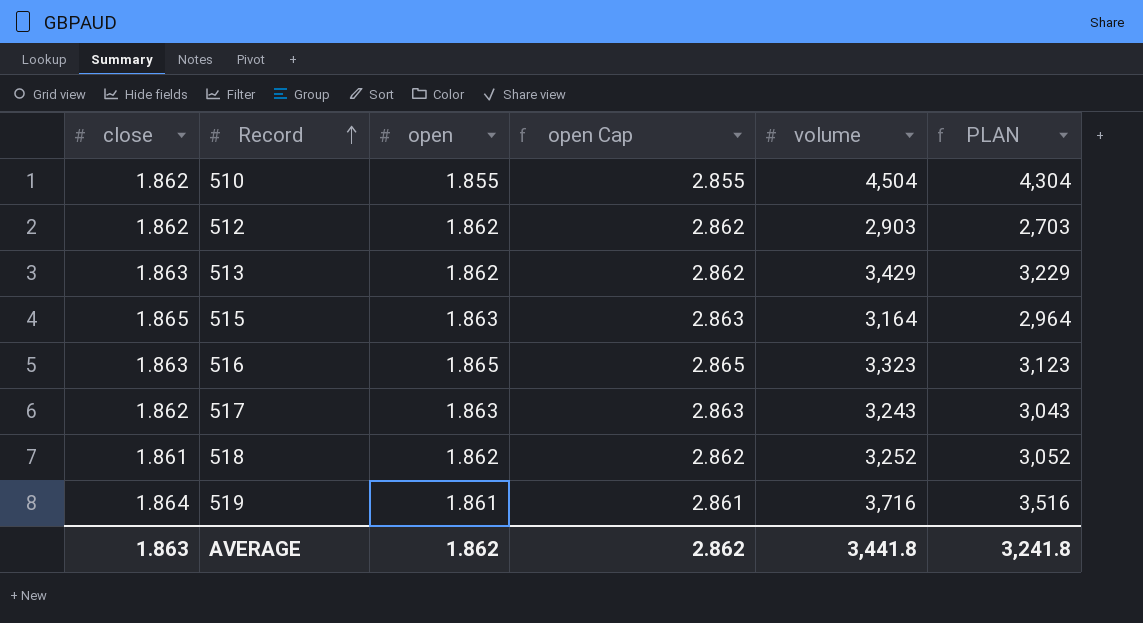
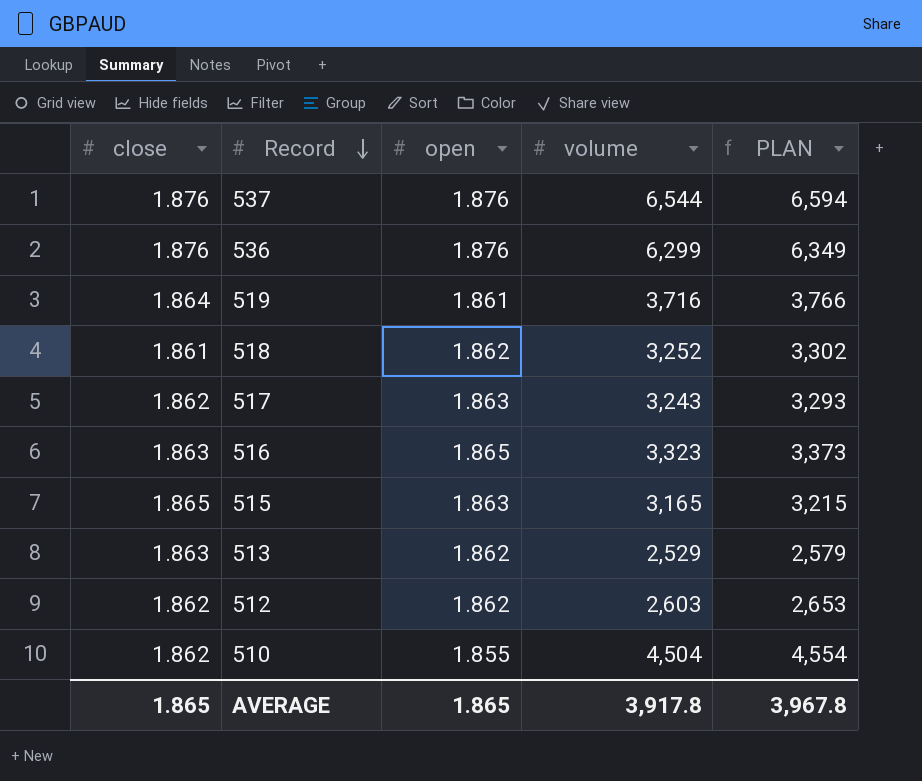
row order: Record ascending -> Record descending
column open Cap | formula: [open] + 1 -> none
column PLAN | formula: [volume] - 200 -> [volume] + 50
row 537: none -> 1.876 | 1.876 | 6,544 | 6,594
row 536: none -> 1.876 | 1.876 | 6,299 | 6,349
515 | volume: 3,164 -> 3,165
513 | volume: 3,429 -> 2,529
512 | volume: 2,903 -> 2,603
AVERAGE | close: 1.863 -> 1.865
AVERAGE | open: 1.862 -> 1.865
AVERAGE | volume: 3,441.8 -> 3,917.8
AVERAGE | PLAN: 3,241.8 -> 3,967.8

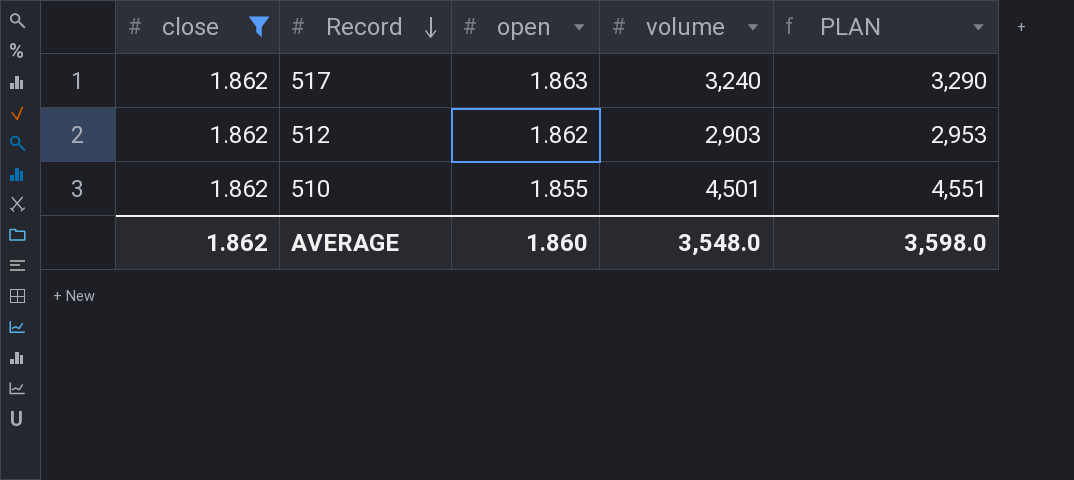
filter: none -> close = 1.862
517 | volume: 3,243 -> 3,240
517 | PLAN: 3,293 -> 3,290
512 | volume: 2,603 -> 2,903
512 | PLAN: 2,653 -> 2,953
510 | volume: 4,504 -> 4,501
510 | PLAN: 4,554 -> 4,551
AVERAGE | close: 1.865 -> 1.862
AVERAGE | open: 1.865 -> 1.860
AVERAGE | volume: 3,917.8 -> 3,548.0
AVERAGE | PLAN: 3,967.8 -> 3,598.0

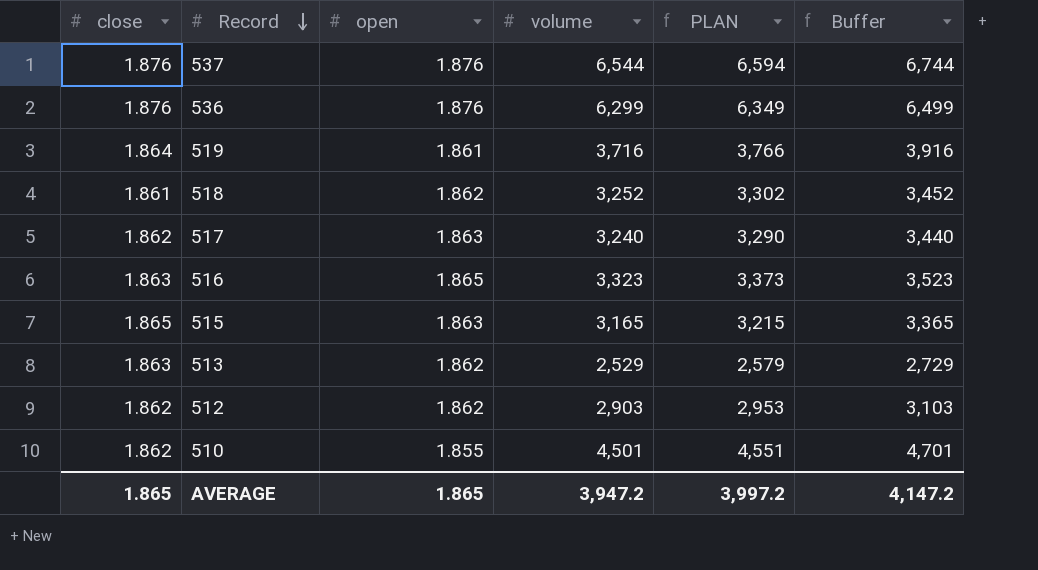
filter: close = 1.862 -> none
column Buffer | formula: none -> [volume] + 200
AVERAGE | close: 1.862 -> 1.865
AVERAGE | open: 1.860 -> 1.865
AVERAGE | volume: 3,548.0 -> 3,947.2
AVERAGE | PLAN: 3,598.0 -> 3,997.2

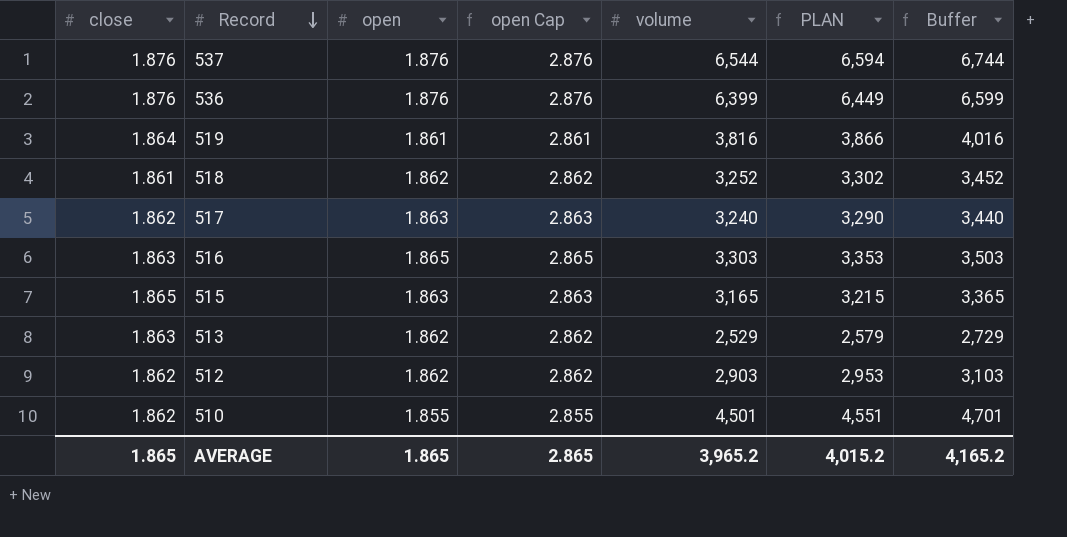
column open Cap | formula: none -> [open] + 1
536 | volume: 6,299 -> 6,399
536 | PLAN: 6,349 -> 6,449
536 | Buffer: 6,499 -> 6,599
519 | volume: 3,716 -> 3,816
519 | PLAN: 3,766 -> 3,866
519 | Buffer: 3,916 -> 4,016
516 | volume: 3,323 -> 3,303
516 | PLAN: 3,373 -> 3,353
516 | Buffer: 3,523 -> 3,503
AVERAGE | volume: 3,947.2 -> 3,965.2
AVERAGE | PLAN: 3,997.2 -> 4,015.2
AVERAGE | Buffer: 4,147.2 -> 4,165.2

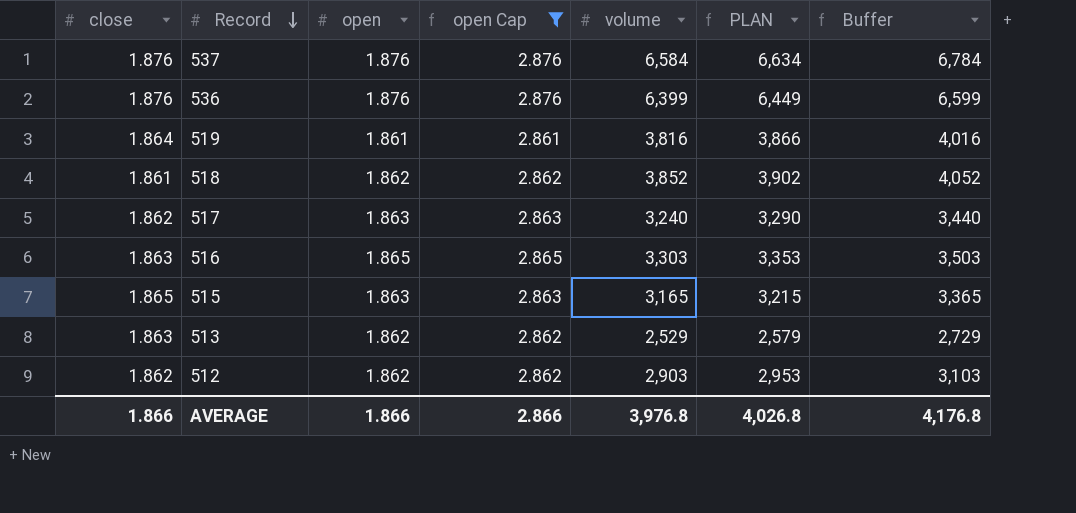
filter: none -> open Cap != 2.855
537 | volume: 6,544 -> 6,584
537 | PLAN: 6,594 -> 6,634
537 | Buffer: 6,744 -> 6,784
518 | volume: 3,252 -> 3,852
518 | PLAN: 3,302 -> 3,902
518 | Buffer: 3,452 -> 4,052
AVERAGE | close: 1.865 -> 1.866
AVERAGE | open: 1.865 -> 1.866
AVERAGE | open Cap: 2.865 -> 2.866
AVERAGE | volume: 3,965.2 -> 3,976.8
AVERAGE | PLAN: 4,015.2 -> 4,026.8
AVERAGE | Buffer: 4,165.2 -> 4,176.8

